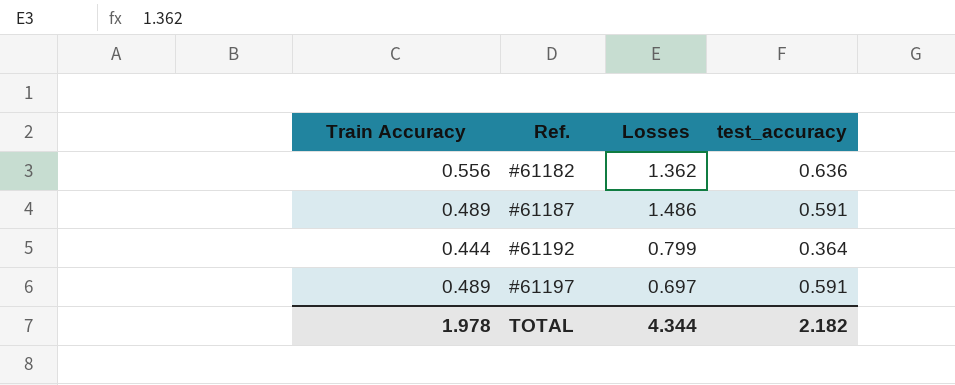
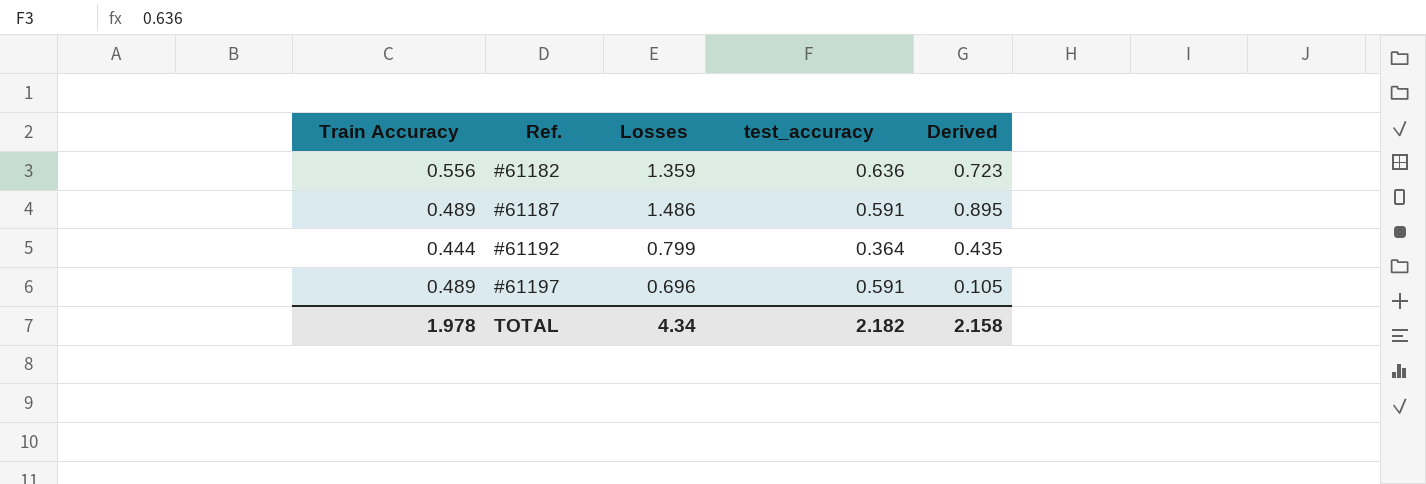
column Derived | formula: none -> [Losses] - [test_accuracy]
#61182 | Losses: 1.362 -> 1.359
#61197 | Losses: 0.697 -> 0.696
TOTAL | Losses: 4.344 -> 4.34

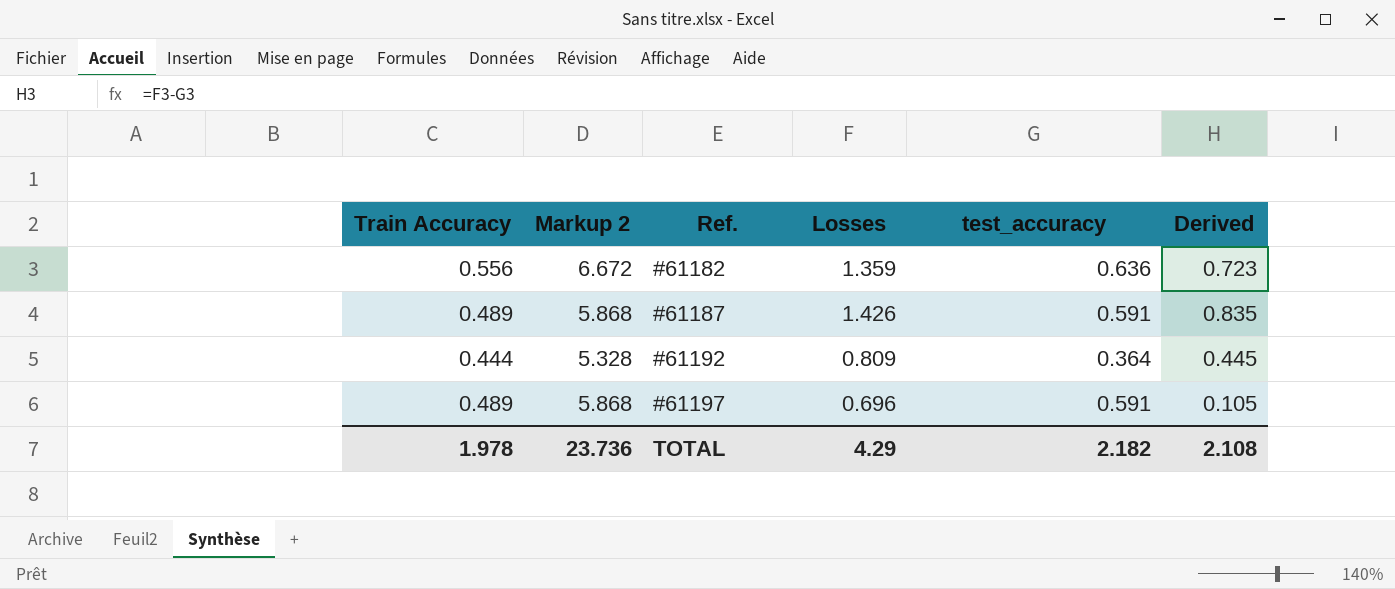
column Markup 2 | formula: none -> [Train Accuracy] * 12
#61187 | Losses: 1.486 -> 1.426
#61187 | Derived: 0.895 -> 0.835
#61192 | Losses: 0.799 -> 0.809
#61192 | Derived: 0.435 -> 0.445
TOTAL | Losses: 4.34 -> 4.29
TOTAL | Derived: 2.158 -> 2.108

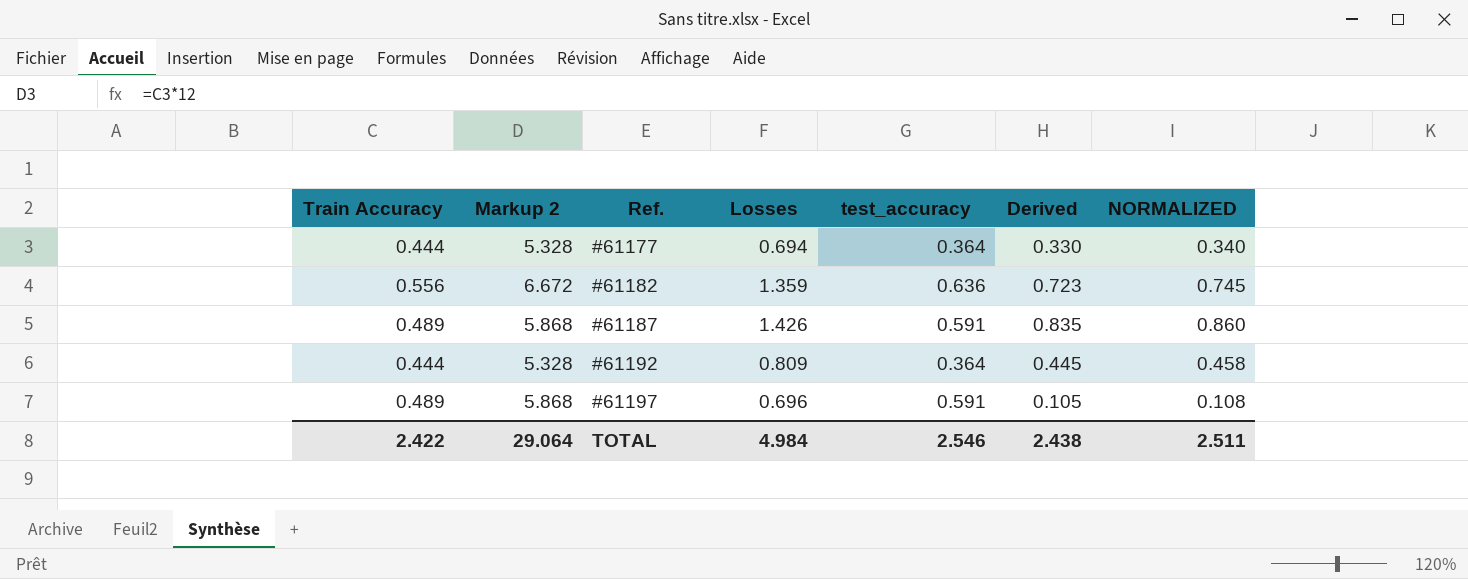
column NORMALIZED | formula: none -> [Derived] * 1.03
row #61177: none -> 0.444 | 5.328 | 0.694 | 0.364 | 0.330 | 0.340
TOTAL | Train Accuracy: 1.978 -> 2.422
TOTAL | Markup 2: 23.736 -> 29.064
TOTAL | Losses: 4.29 -> 4.984
TOTAL | test_accuracy: 2.182 -> 2.546
TOTAL | Derived: 2.108 -> 2.438

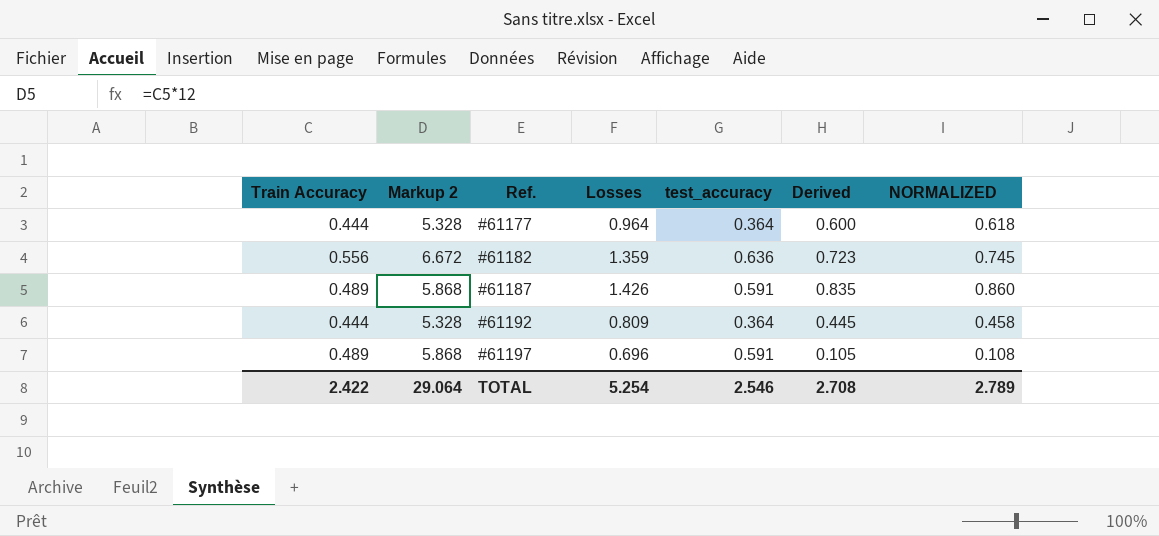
#61177 | Losses: 0.694 -> 0.964
#61177 | Derived: 0.330 -> 0.600
#61177 | NORMALIZED: 0.340 -> 0.618
TOTAL | Losses: 4.984 -> 5.254
TOTAL | Derived: 2.438 -> 2.708
TOTAL | NORMALIZED: 2.511 -> 2.789

